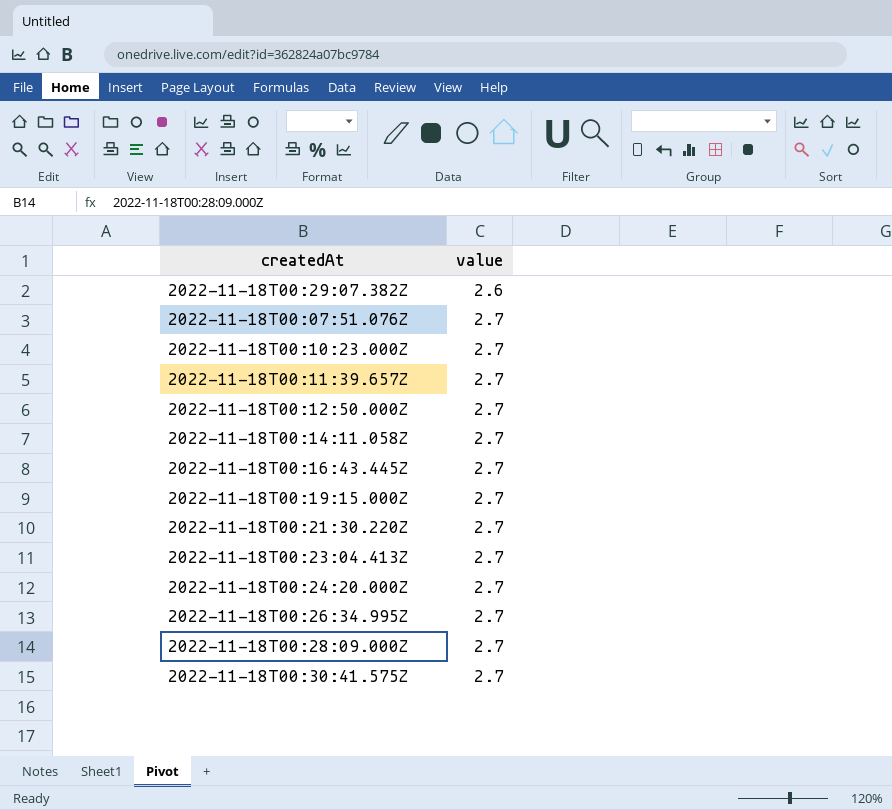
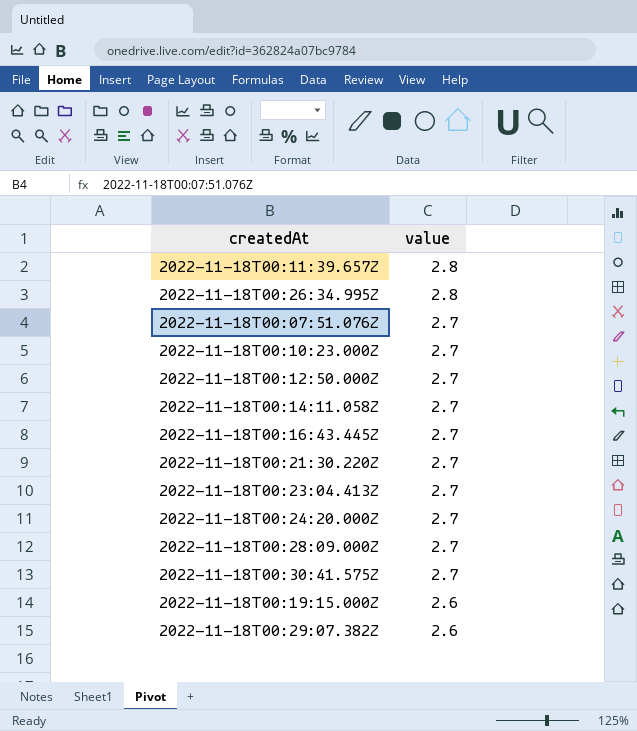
row order: value ascending -> value descending
2022-11-18T00:11:39.657Z | value: 2.7 -> 2.8
2022-11-18T00:26:34.995Z | value: 2.7 -> 2.8
2022-11-18T00:19:15.000Z | value: 2.7 -> 2.6

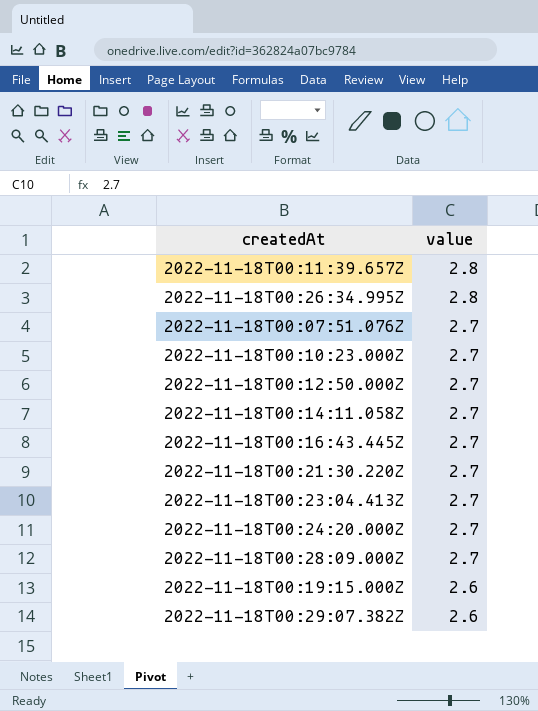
row 2022-11-18T00:30:41.575Z: 2.7 -> none

